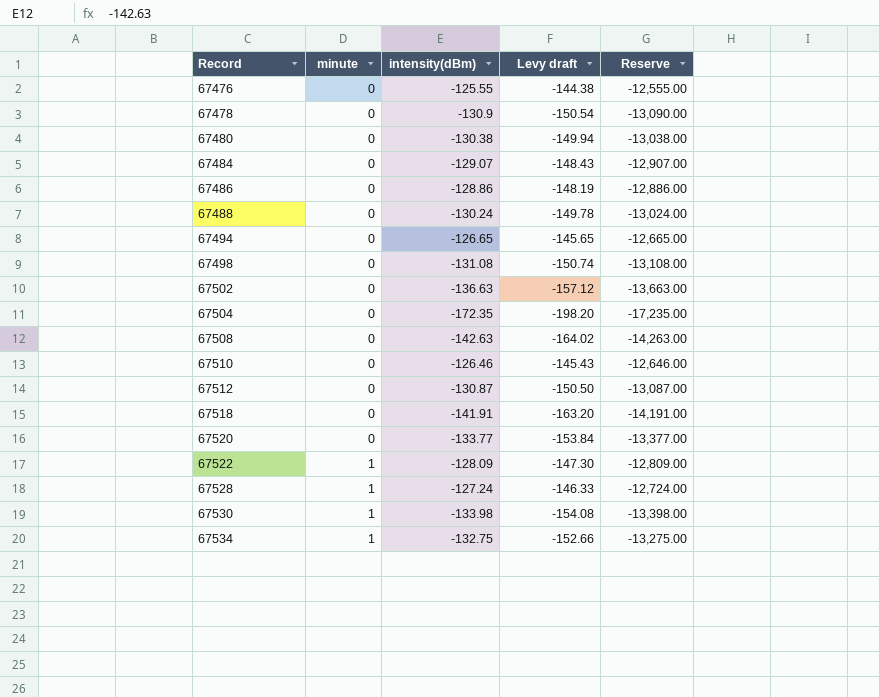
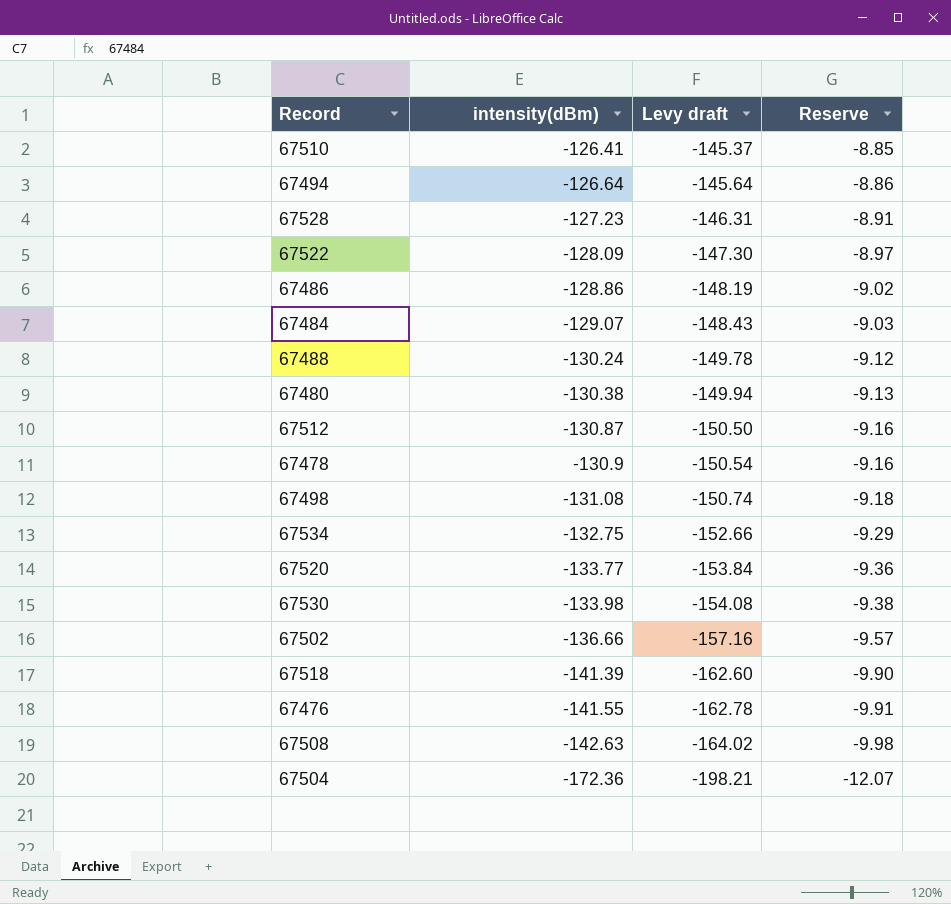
row order: Record ascending -> intensity(dBm) descending
column minute | position: 2 -> none
column Reserve | formula: [intensity(dBm)] * 100 -> [intensity(dBm)] * 0.07
67510 | intensity(dBm): -126.46 -> -126.41
67510 | Levy draft: -145.43 -> -145.37
67494 | intensity(dBm): -126.65 -> -126.64
67494 | Levy draft: -145.65 -> -145.64
67528 | intensity(dBm): -127.24 -> -127.23
67528 | Levy draft: -146.33 -> -146.31
67502 | intensity(dBm): -136.63 -> -136.66
67502 | Levy draft: -157.12 -> -157.16
67518 | intensity(dBm): -141.91 -> -141.39
67518 | Levy draft: -163.20 -> -162.60
67476 | intensity(dBm): -125.55 -> -141.55
67476 | Levy draft: -144.38 -> -162.78
67504 | intensity(dBm): -172.35 -> -172.36
67504 | Levy draft: -198.20 -> -198.21

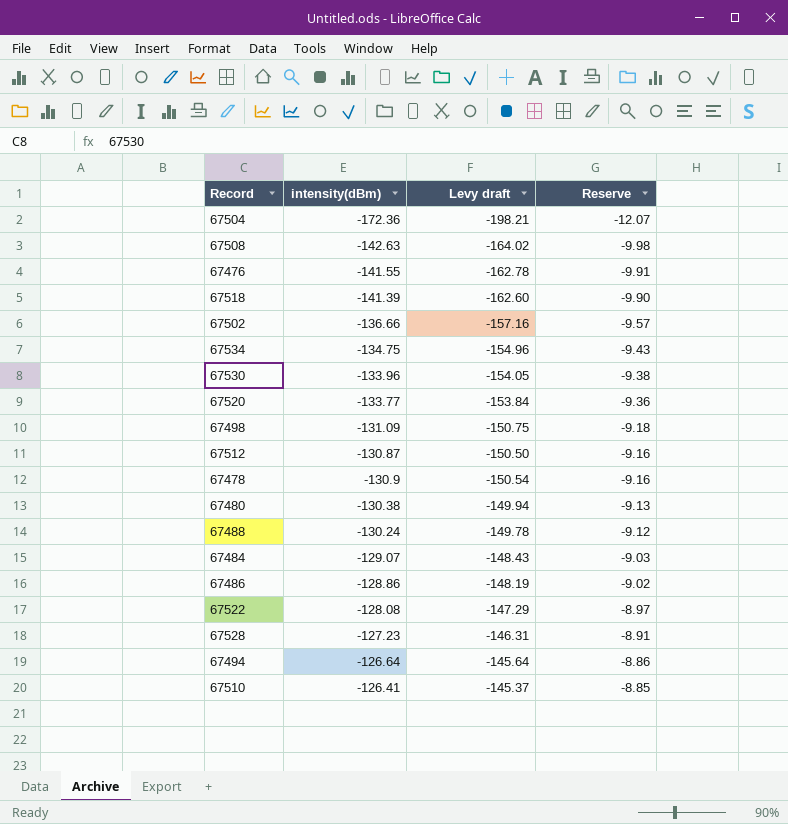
row order: intensity(dBm) descending -> Reserve ascending
67534 | intensity(dBm): -132.75 -> -134.75
67534 | Levy draft: -152.66 -> -154.96
67534 | Reserve: -9.29 -> -9.43
67530 | intensity(dBm): -133.98 -> -133.96
67530 | Levy draft: -154.08 -> -154.05
67498 | intensity(dBm): -131.08 -> -131.09
67498 | Levy draft: -150.74 -> -150.75
67522 | intensity(dBm): -128.09 -> -128.08
67522 | Levy draft: -147.30 -> -147.29

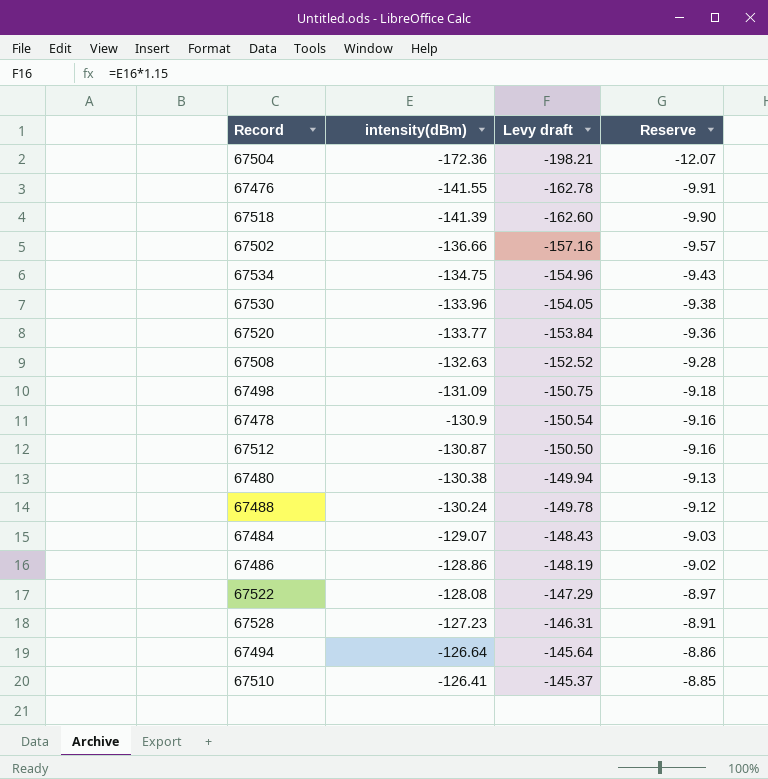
row order: Reserve ascending -> intensity(dBm) ascending
67508 | intensity(dBm): -142.63 -> -132.63
67508 | Levy draft: -164.02 -> -152.52
67508 | Reserve: -9.98 -> -9.28

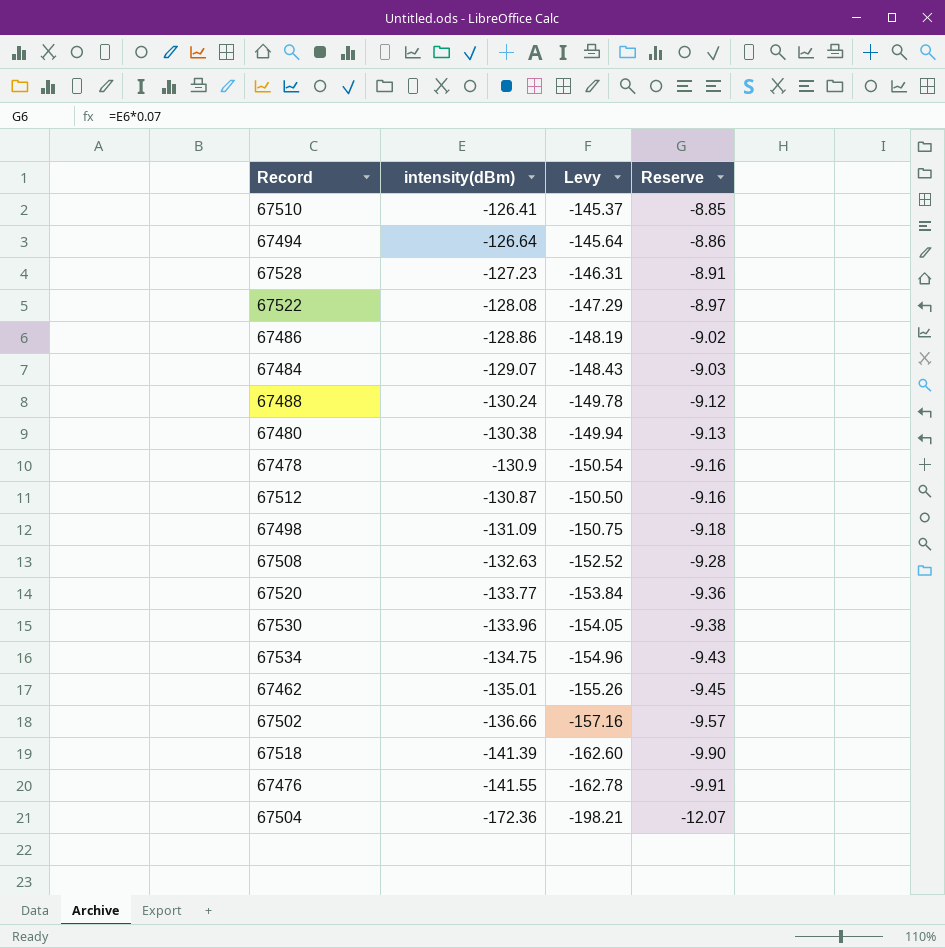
row order: intensity(dBm) ascending -> Reserve descending
column name: Levy draft -> Levy
row 67462: none -> -135.01 | -155.26 | -9.45

